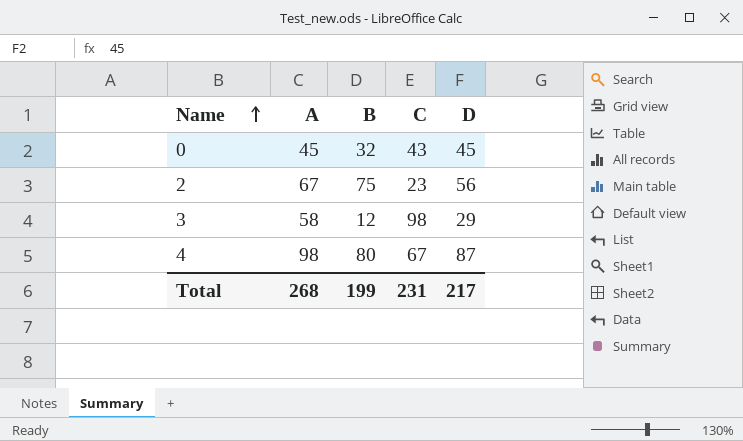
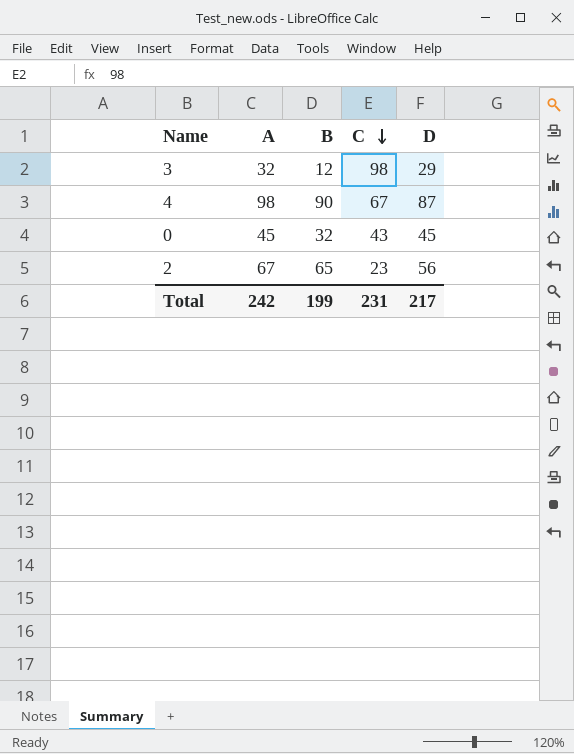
row order: Name ascending -> C descending
3 | A: 58 -> 32
4 | B: 80 -> 90
2 | B: 75 -> 65
Total | A: 268 -> 242

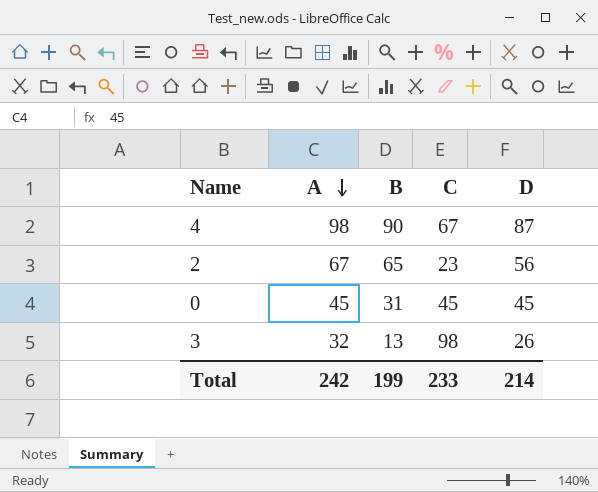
row order: C descending -> A descending
0 | B: 32 -> 31
0 | C: 43 -> 45
3 | B: 12 -> 13
3 | D: 29 -> 26
Total | C: 231 -> 233
Total | D: 217 -> 214

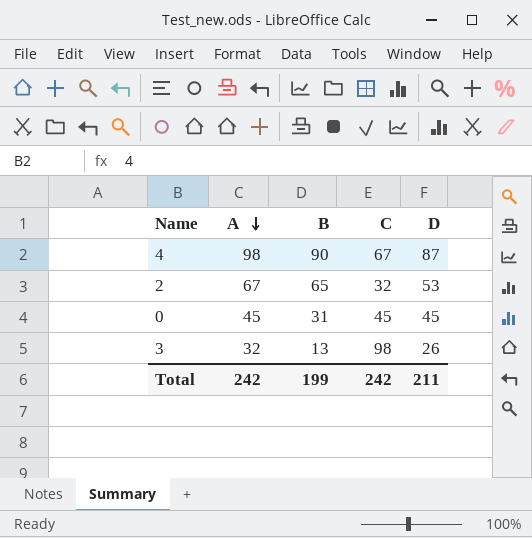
2 | C: 23 -> 32
2 | D: 56 -> 53
Total | C: 233 -> 242
Total | D: 214 -> 211

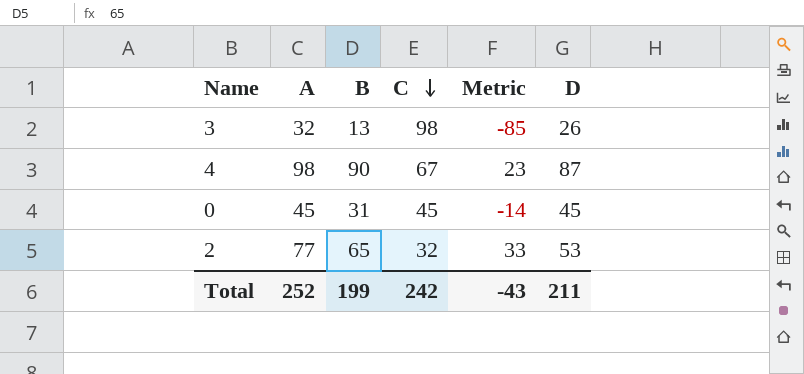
row order: A descending -> C descending
column Metric | formula: none -> [B] - [C]
2 | A: 67 -> 77
Total | A: 242 -> 252

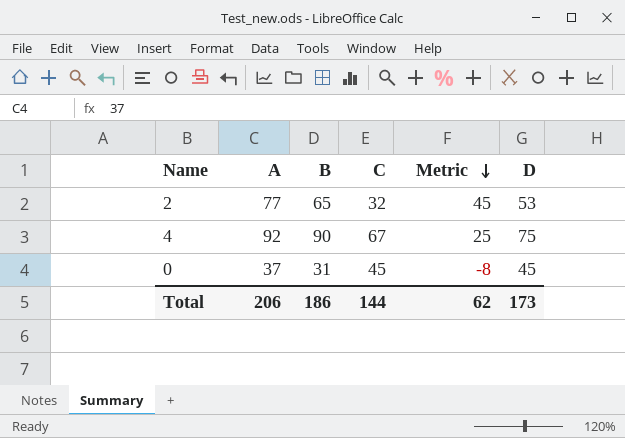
row order: C descending -> Metric descending
column Metric | formula: [B] - [C] -> [A] - [C]
row 3: 32 | 13 | 98 | -85 | 26 -> none
4 | A: 98 -> 92
4 | D: 87 -> 75
0 | A: 45 -> 37
Total | A: 252 -> 206
Total | B: 199 -> 186
Total | C: 242 -> 144
Total | Metric: -43 -> 62
Total | D: 211 -> 173

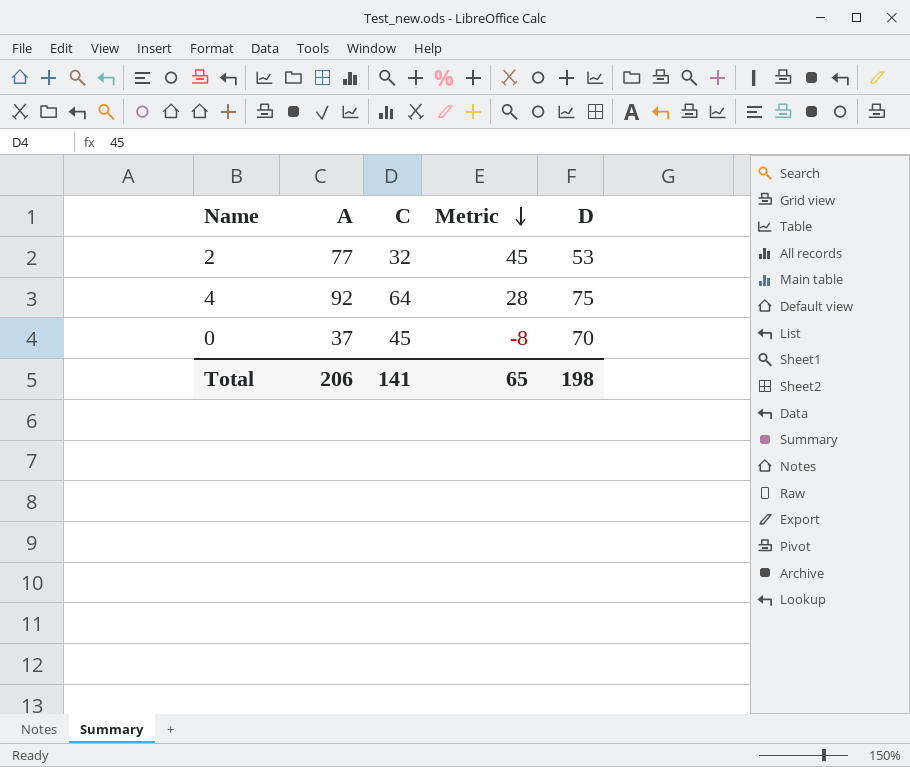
column B | position: 3 -> none
4 | C: 67 -> 64
4 | Metric: 25 -> 28
0 | D: 45 -> 70
Total | C: 144 -> 141
Total | Metric: 62 -> 65
Total | D: 173 -> 198

